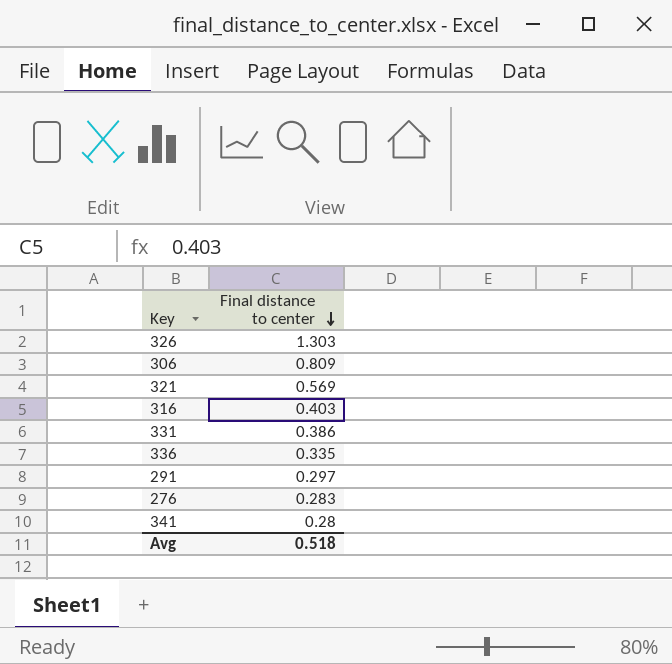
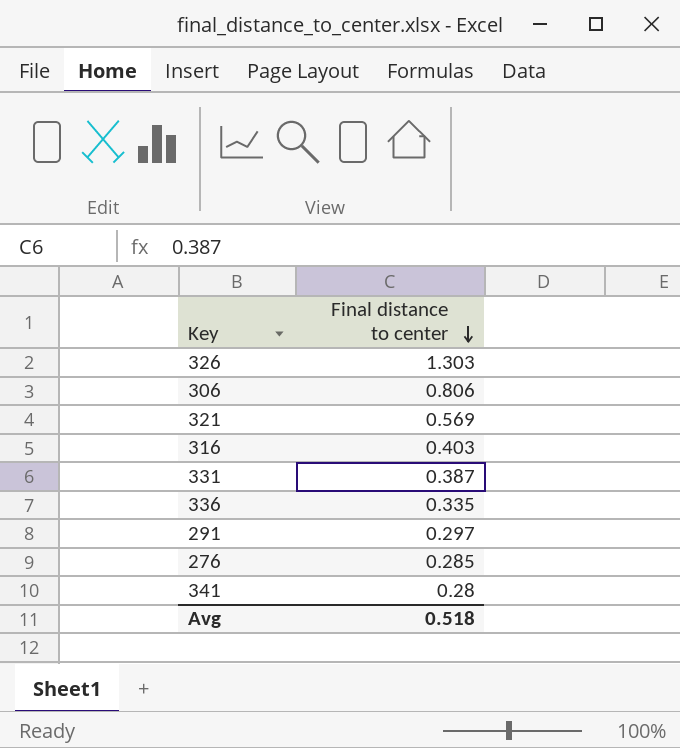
306 | Final distance to center: 0.809 -> 0.806
331 | Final distance to center: 0.386 -> 0.387
276 | Final distance to center: 0.283 -> 0.285

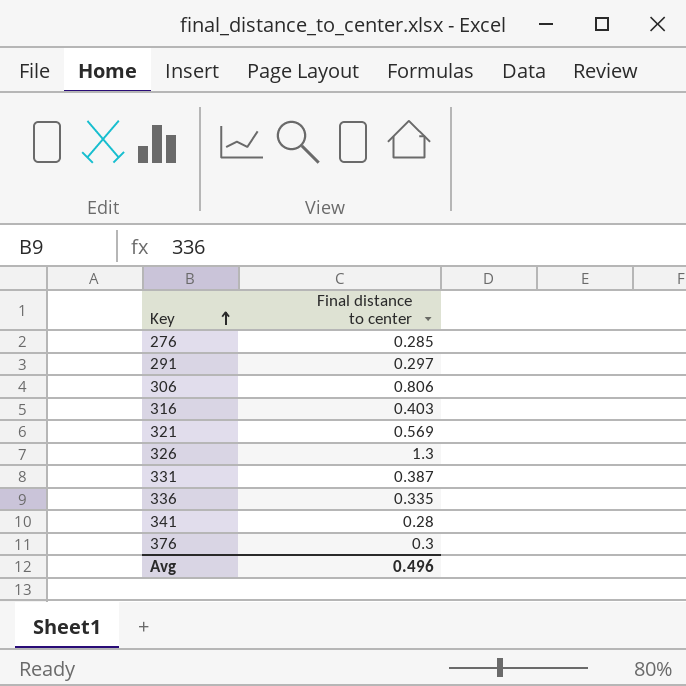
row order: Final distance to center descending -> Key ascending
326 | Final distance to center: 1.303 -> 1.3
row 376: none -> 0.3
Avg | Final distance to center: 0.518 -> 0.496

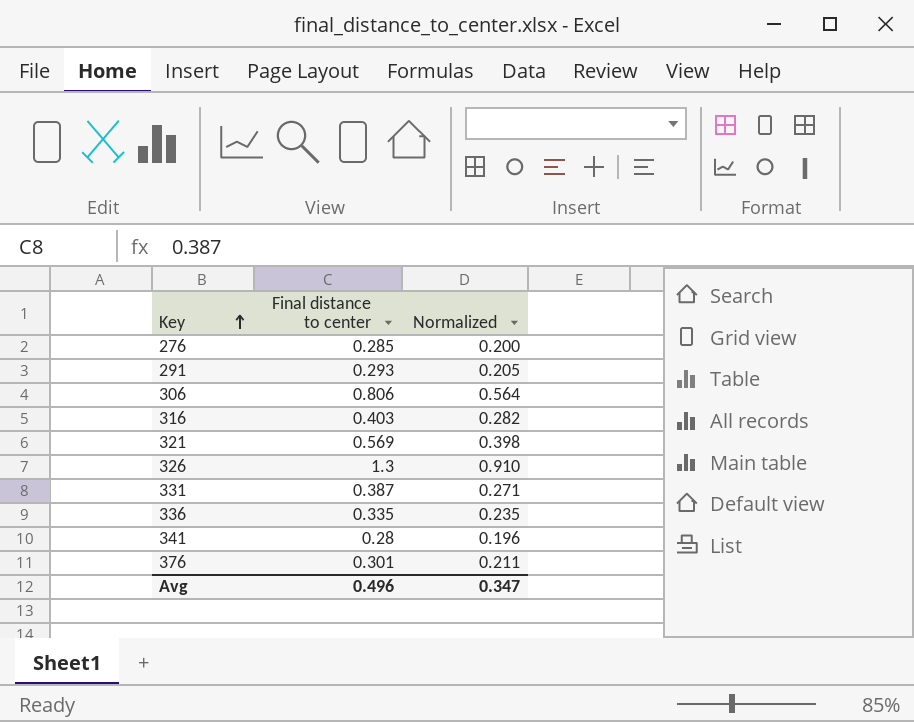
column Normalized | formula: none -> [Final distance to center] * 0.7
291 | Final distance to center: 0.297 -> 0.293
376 | Final distance to center: 0.3 -> 0.301

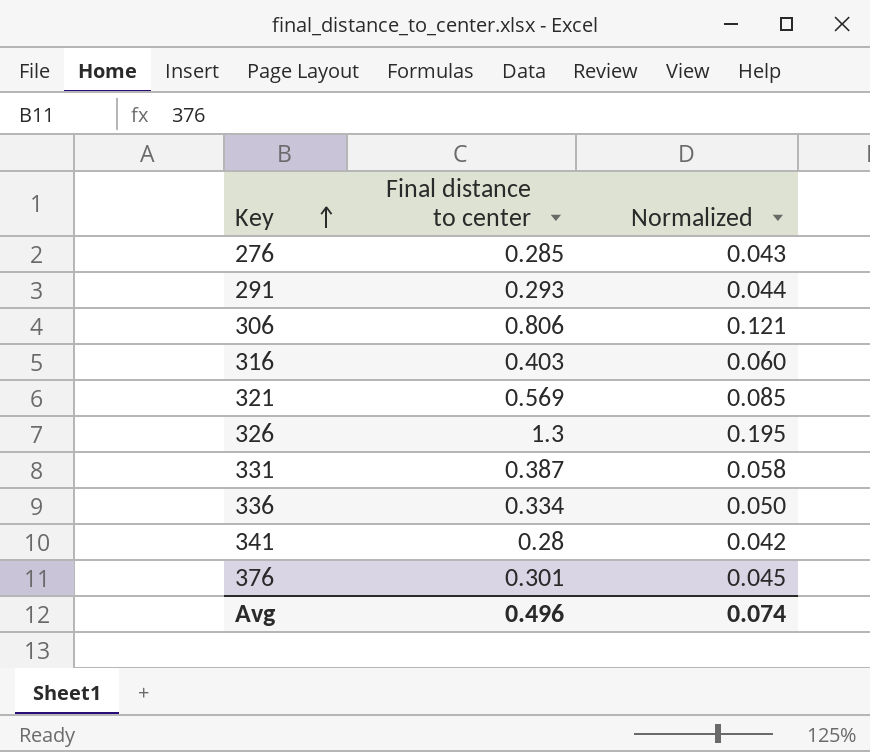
column Normalized | formula: [Final distance to center] * 0.7 -> [Final distance to center] * 0.15
336 | Final distance to center: 0.335 -> 0.334
Avg | Normalized: 0.347 -> 0.074

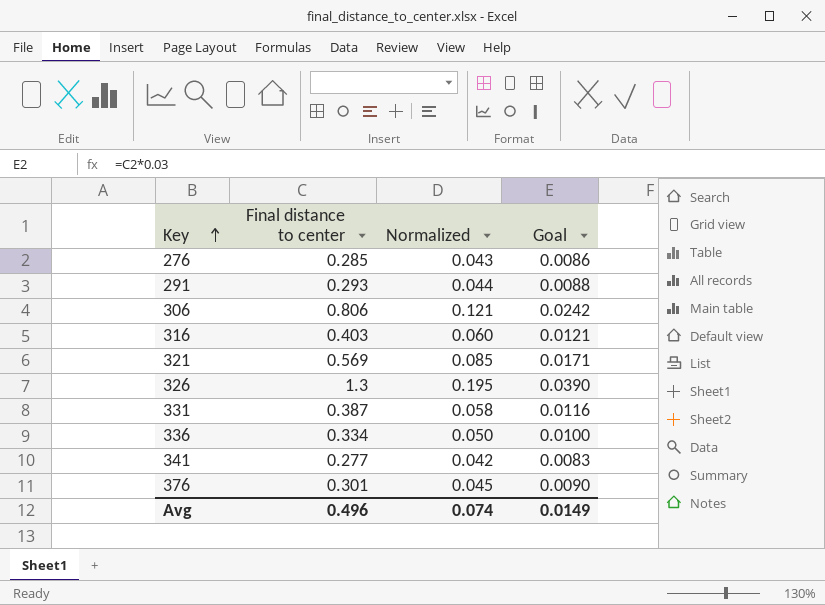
column Goal | formula: none -> [Final distance to center] * 0.03
341 | Final distance to center: 0.28 -> 0.277

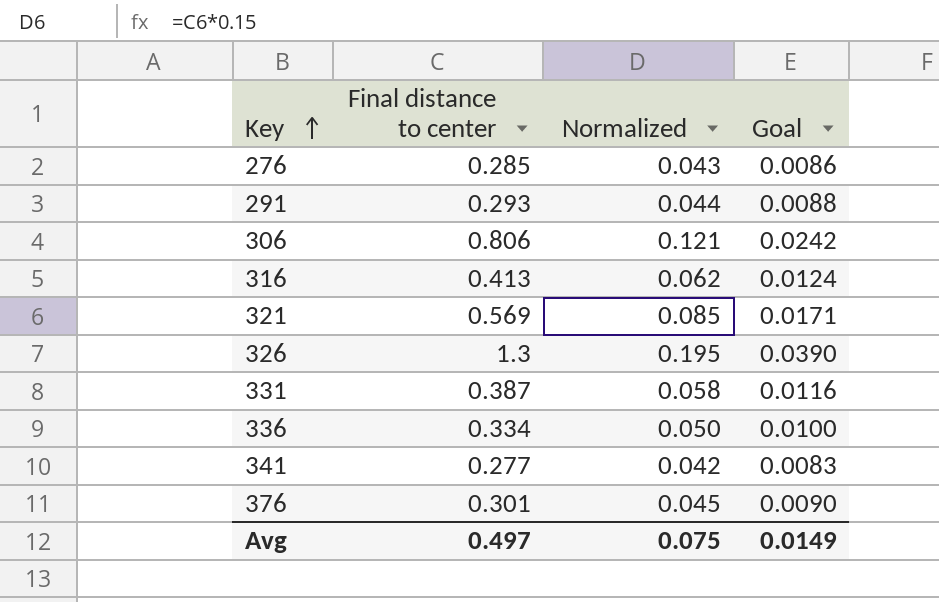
316 | Final distance to center: 0.403 -> 0.413
316 | Normalized: 0.060 -> 0.062
316 | Goal: 0.0121 -> 0.0124
Avg | Final distance to center: 0.496 -> 0.497
Avg | Normalized: 0.074 -> 0.075

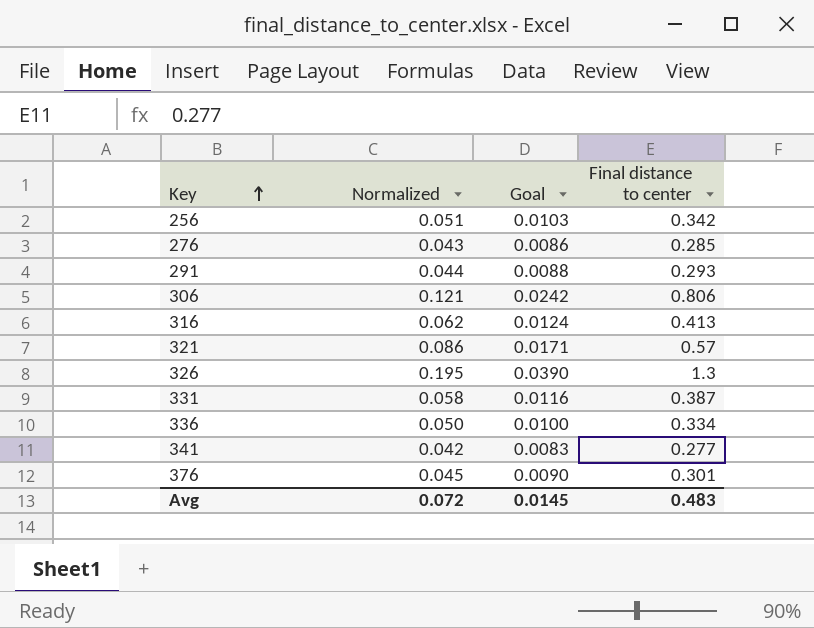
column Final distance to center | position: 2 -> 4
row 256: none -> 0.051 | 0.0103 | 0.342
321 | Normalized: 0.085 -> 0.086
321 | Final distance to center: 0.569 -> 0.57
Avg | Normalized: 0.075 -> 0.072
Avg | Goal: 0.0149 -> 0.0145
Avg | Final distance to center: 0.497 -> 0.483

